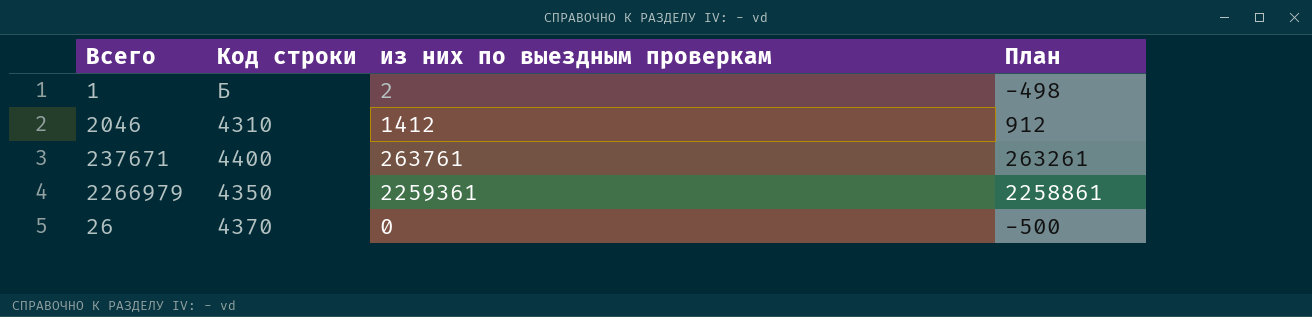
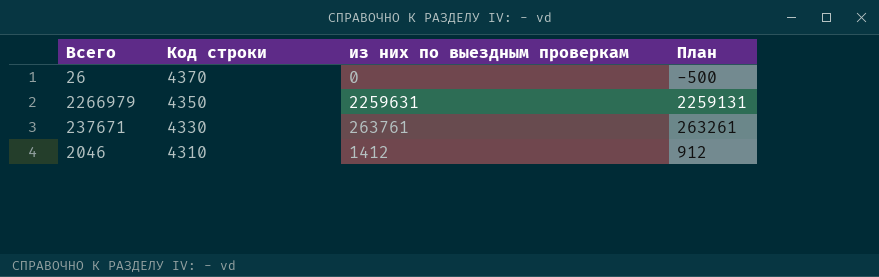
row order: none -> Код строки descending
row 1: Б | 2 | -498 -> none
2266979 | из них по выездным проверкам: 2259361 -> 2259631
2266979 | План: 2258861 -> 2259131
237671 | Код строки: 4400 -> 4330

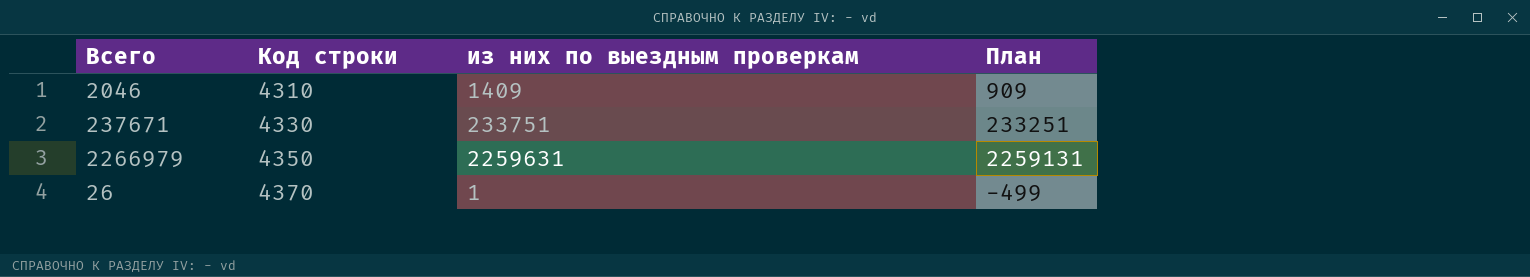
row order: Код строки descending -> Код строки ascending
2046 | из них по выездным проверкам: 1412 -> 1409
2046 | План: 912 -> 909
237671 | из них по выездным проверкам: 263761 -> 233751
237671 | План: 263261 -> 233251
26 | из них по выездным проверкам: 0 -> 1
26 | План: -500 -> -499

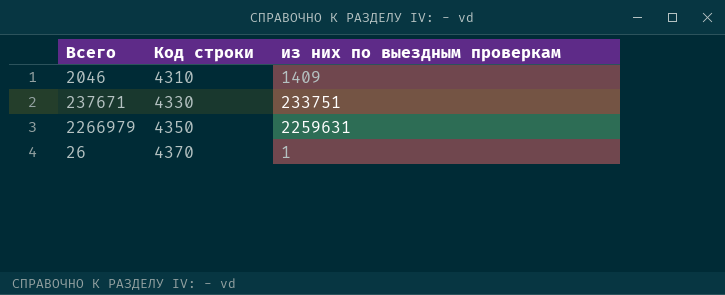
column План | formula: [из них по выездным проверкам] - 500 -> none

